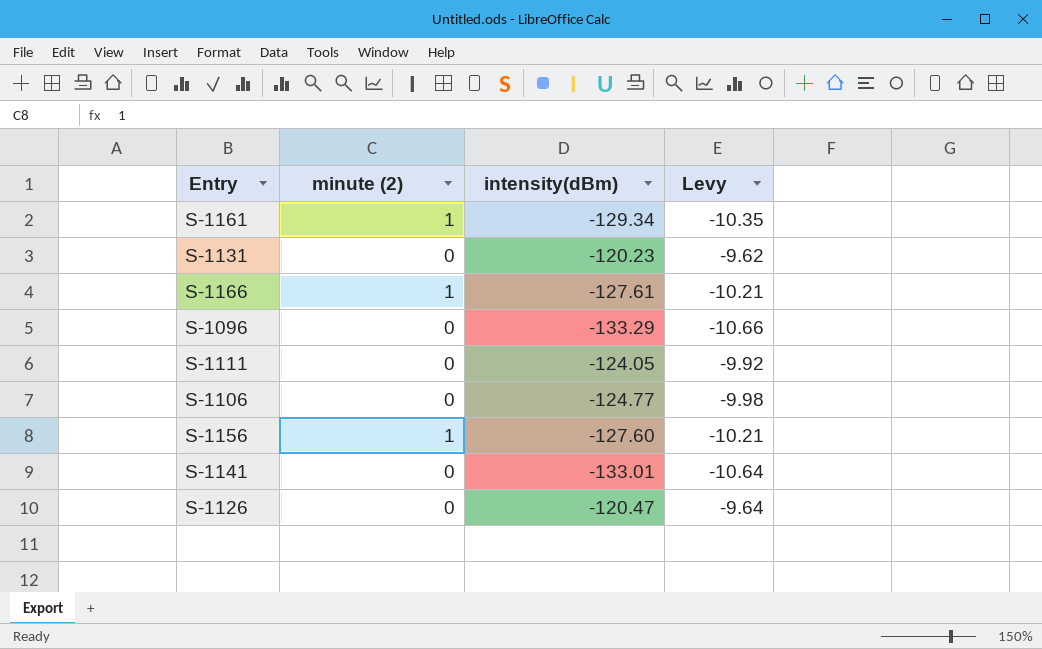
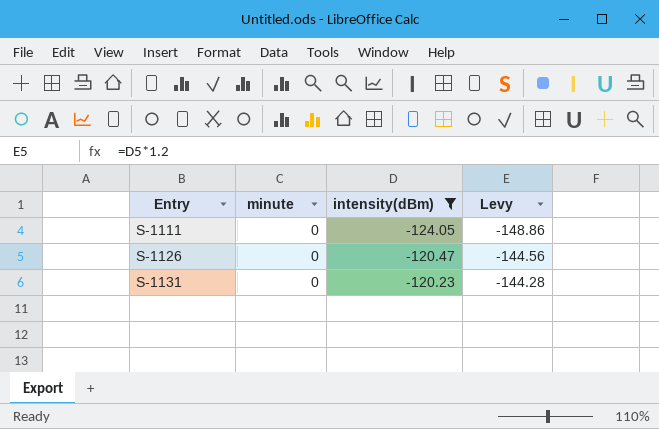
filter: none -> intensity(dBm) >= -124.05
row order: none -> Entry ascending
column name: minute (2) -> minute
column Levy | formula: [intensity(dBm)] * 0.08 -> [intensity(dBm)] * 1.2

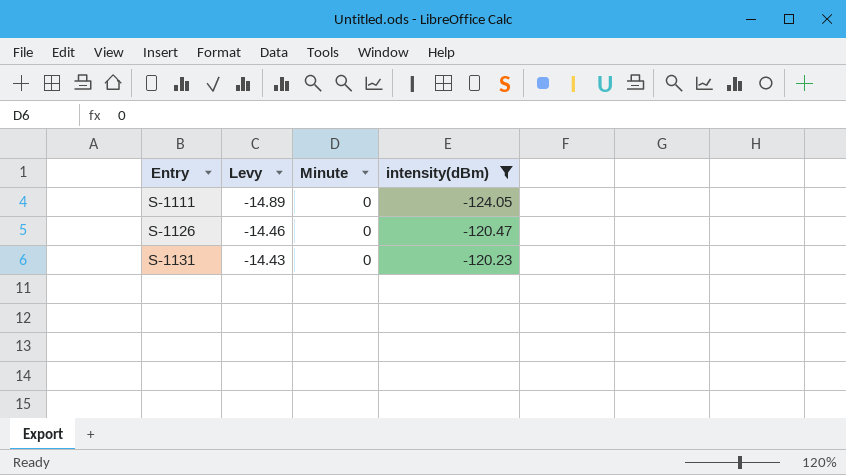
column Levy | formula: [intensity(dBm)] * 1.2 -> [intensity(dBm)] * 0.12
column Levy | position: 4 -> 2
column name: minute -> Minute

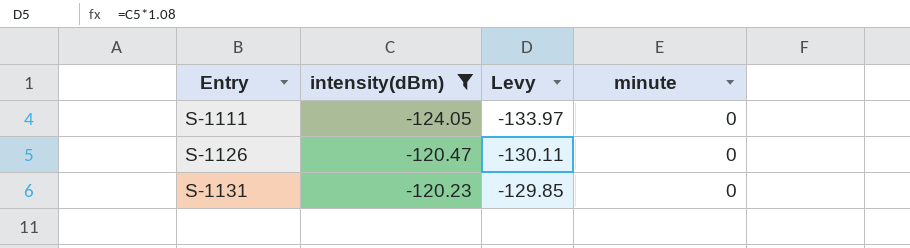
column intensity(dBm) | position: 4 -> 2
column Levy | formula: [intensity(dBm)] * 0.12 -> [intensity(dBm)] * 1.08
column name: Minute -> minute

